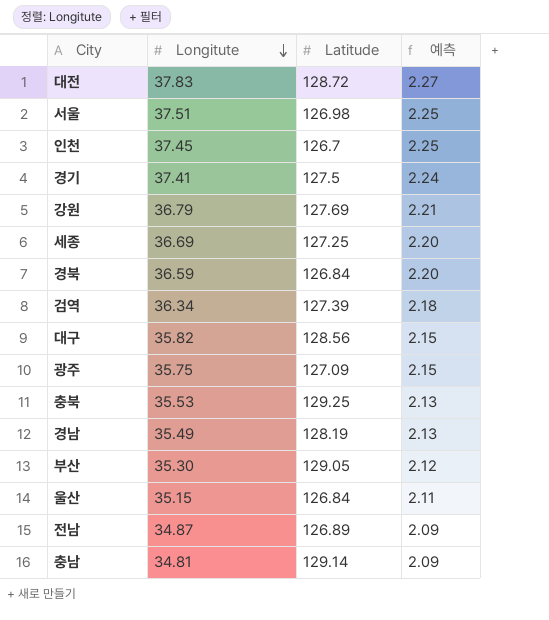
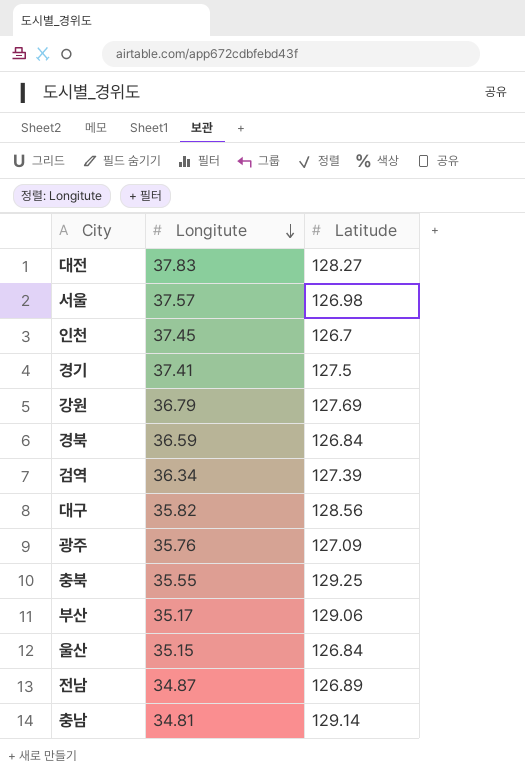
column 예측 | formula: [Longitute] * 0.06 -> none
row 세종: 36.69 | 127.25 | 2.20 -> none
row 경남: 35.49 | 128.19 | 2.13 -> none
대전 | Latitude: 128.72 -> 128.27
서울 | Longitute: 37.51 -> 37.57
광주 | Longitute: 35.75 -> 35.76
충북 | Longitute: 35.53 -> 35.55
부산 | Longitute: 35.30 -> 35.17
부산 | Latitude: 129.05 -> 129.06

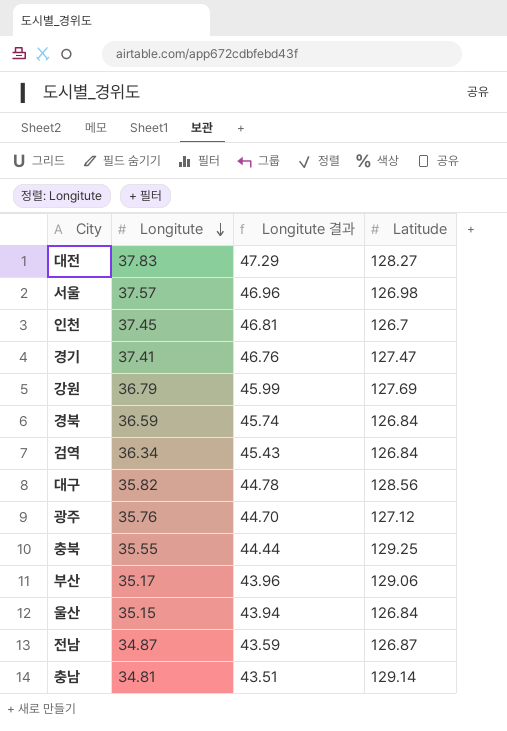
column Longitute 결과 | formula: none -> [Longitute] * 1.25
경기 | Latitude: 127.5 -> 127.47
검역 | Latitude: 127.39 -> 126.84
광주 | Latitude: 127.09 -> 127.12
전남 | Latitude: 126.89 -> 126.87

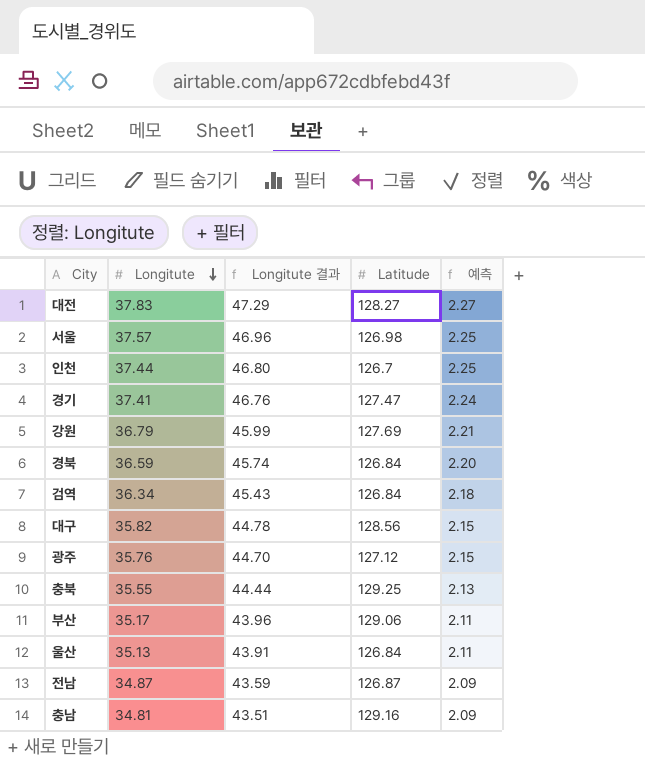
column 예측 | formula: none -> [Longitute] * 0.06
인천 | Longitute: 37.45 -> 37.44
인천 | Longitute 결과: 46.81 -> 46.80
울산 | Longitute: 35.15 -> 35.13
울산 | Longitute 결과: 43.94 -> 43.91
충남 | Latitude: 129.14 -> 129.16

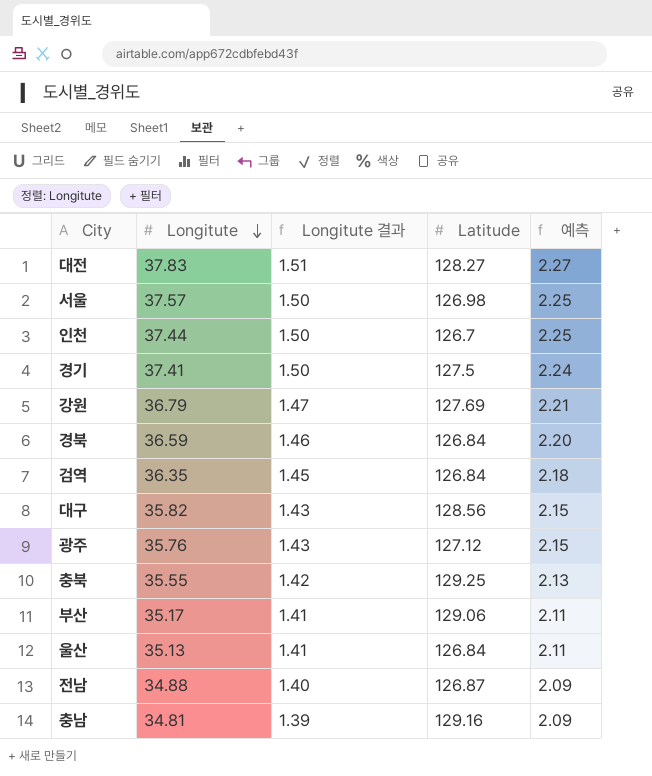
column Longitute 결과 | formula: [Longitute] * 1.25 -> [Longitute] * 0.04
경기 | Latitude: 127.47 -> 127.5
검역 | Longitute: 36.34 -> 36.35
전남 | Longitute: 34.87 -> 34.88

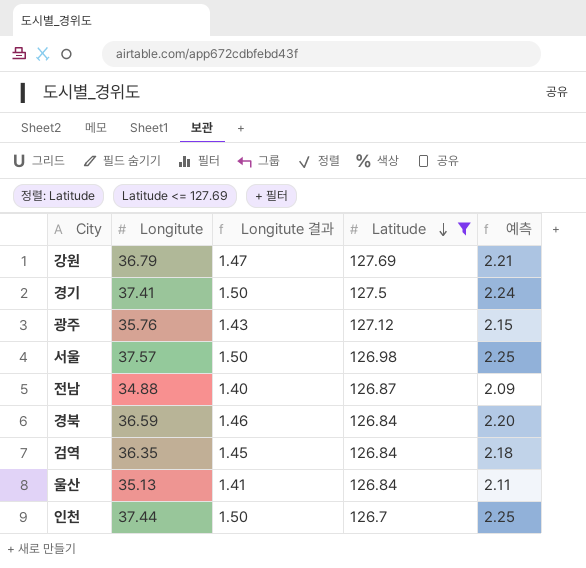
filter: none -> Latitude <= 127.69
row order: Longitute descending -> Latitude descending

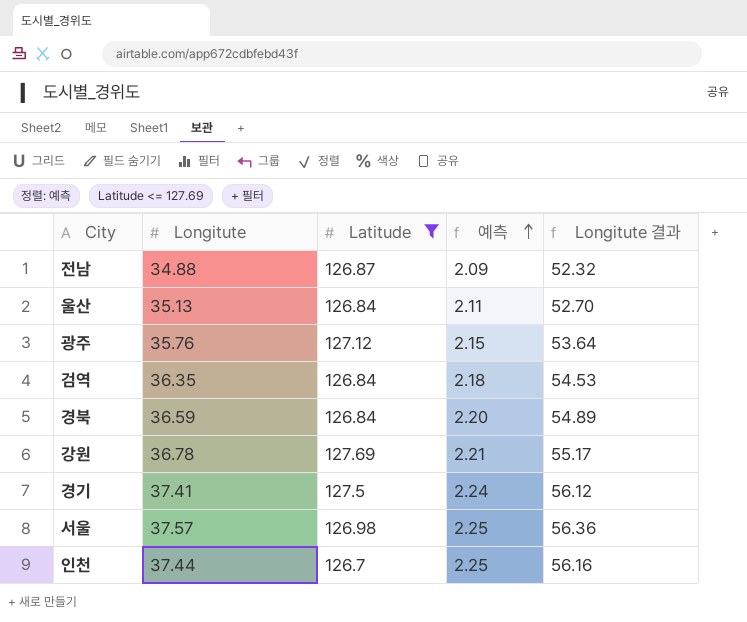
row order: Latitude descending -> 예측 ascending
column Longitute 결과 | formula: [Longitute] * 0.04 -> [Longitute] * 1.5
column Longitute 결과 | position: 3 -> 5
강원 | Longitute: 36.79 -> 36.78

